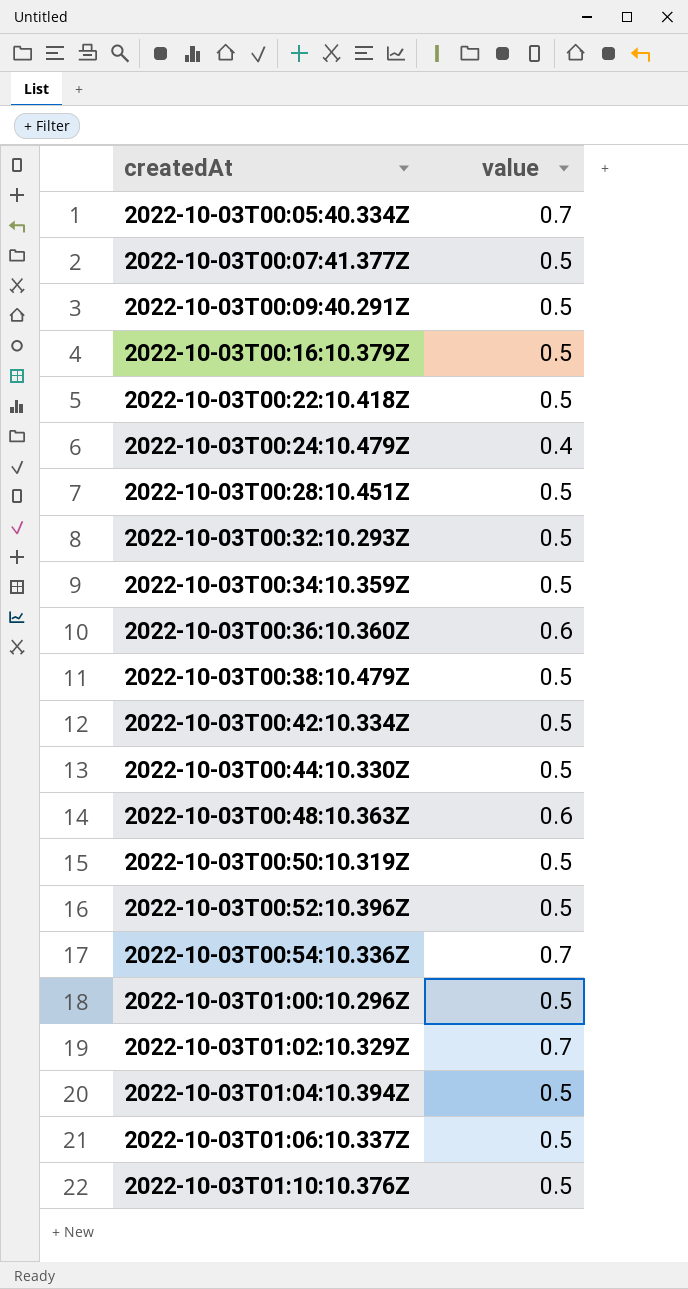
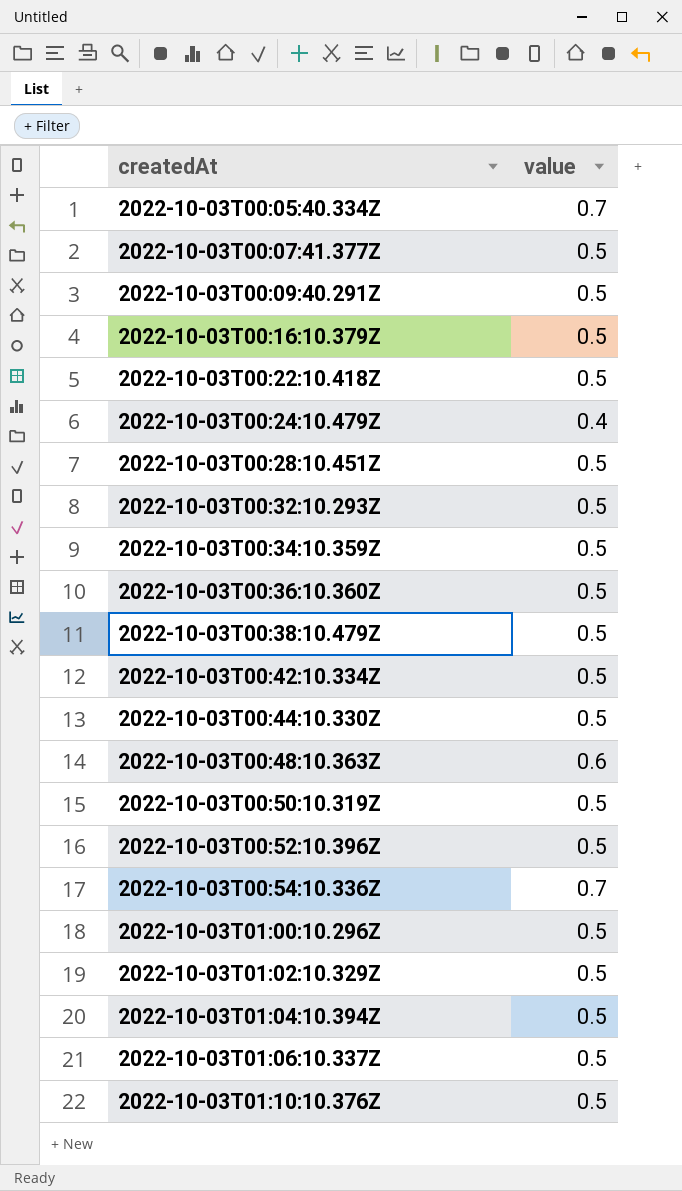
2022-10-03T00:36:10.360Z | value: 0.6 -> 0.5
2022-10-03T01:02:10.329Z | value: 0.7 -> 0.5

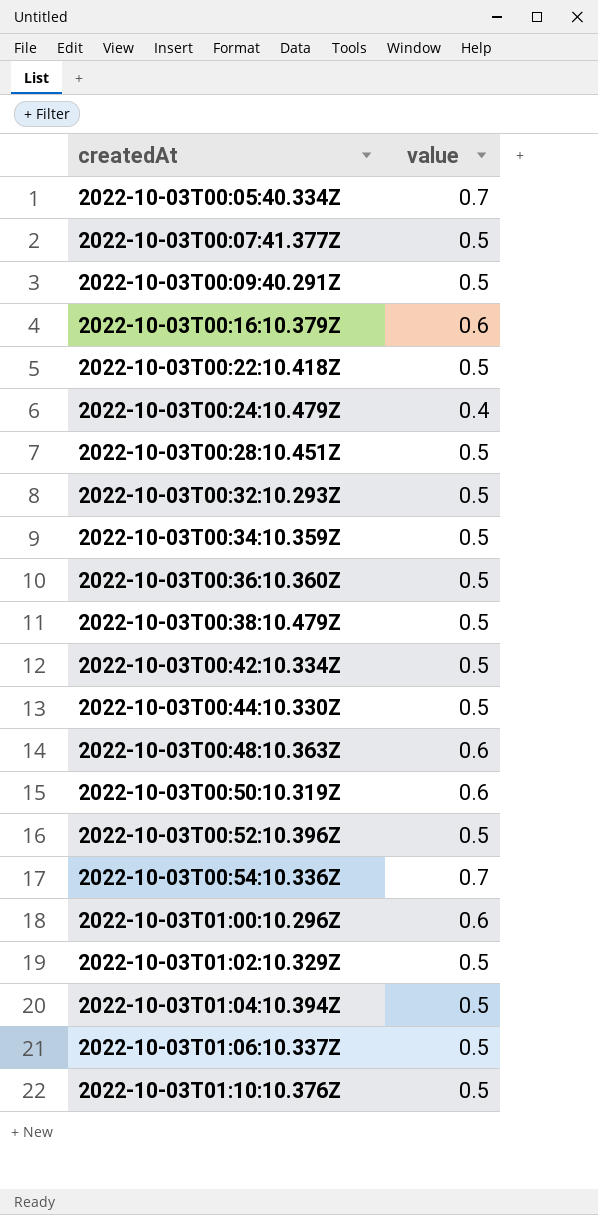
2022-10-03T00:16:10.379Z | value: 0.5 -> 0.6
2022-10-03T00:50:10.319Z | value: 0.5 -> 0.6
2022-10-03T01:00:10.296Z | value: 0.5 -> 0.6

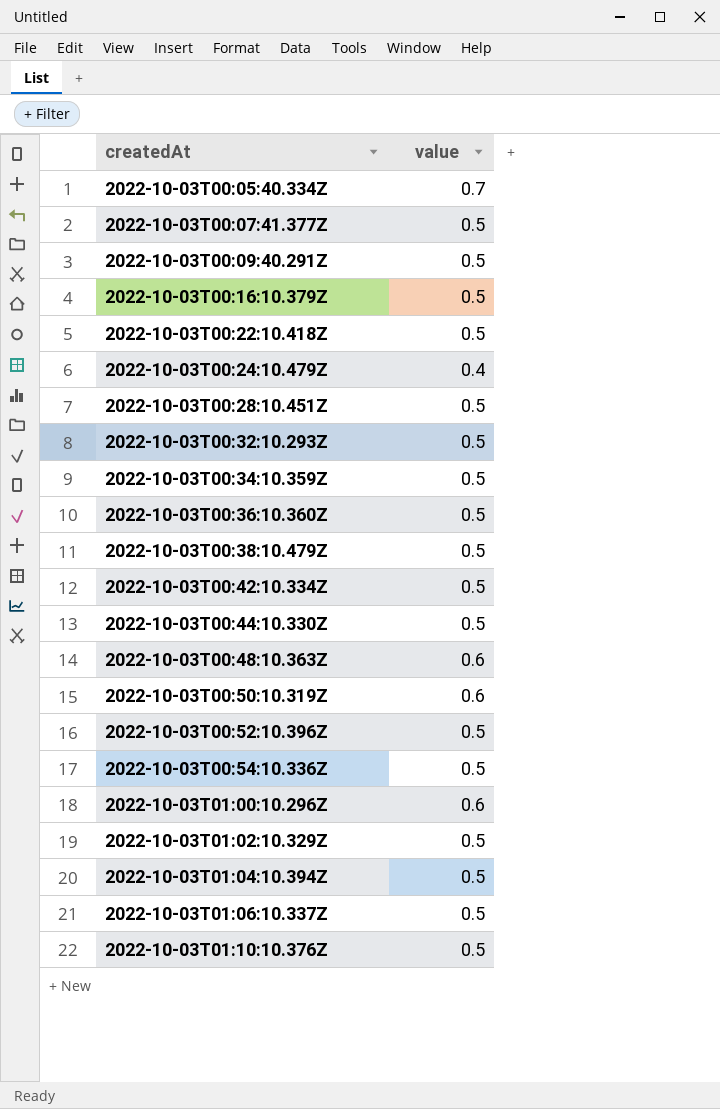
2022-10-03T00:16:10.379Z | value: 0.6 -> 0.5
2022-10-03T00:54:10.336Z | value: 0.7 -> 0.5

